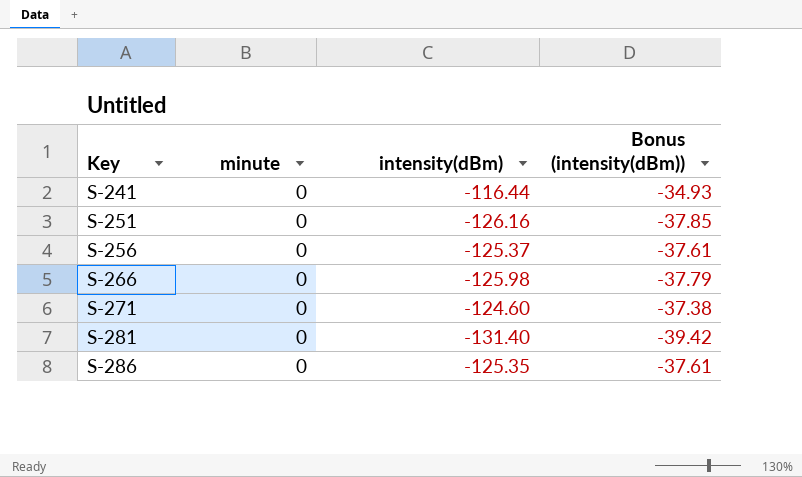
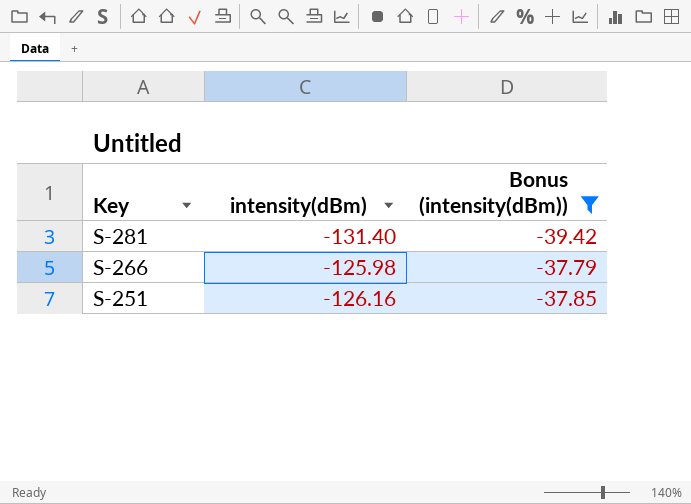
filter: none -> Bonus (intensity(dBm)) <= -37.79
row order: Key ascending -> Key descending
column minute | position: 2 -> none

